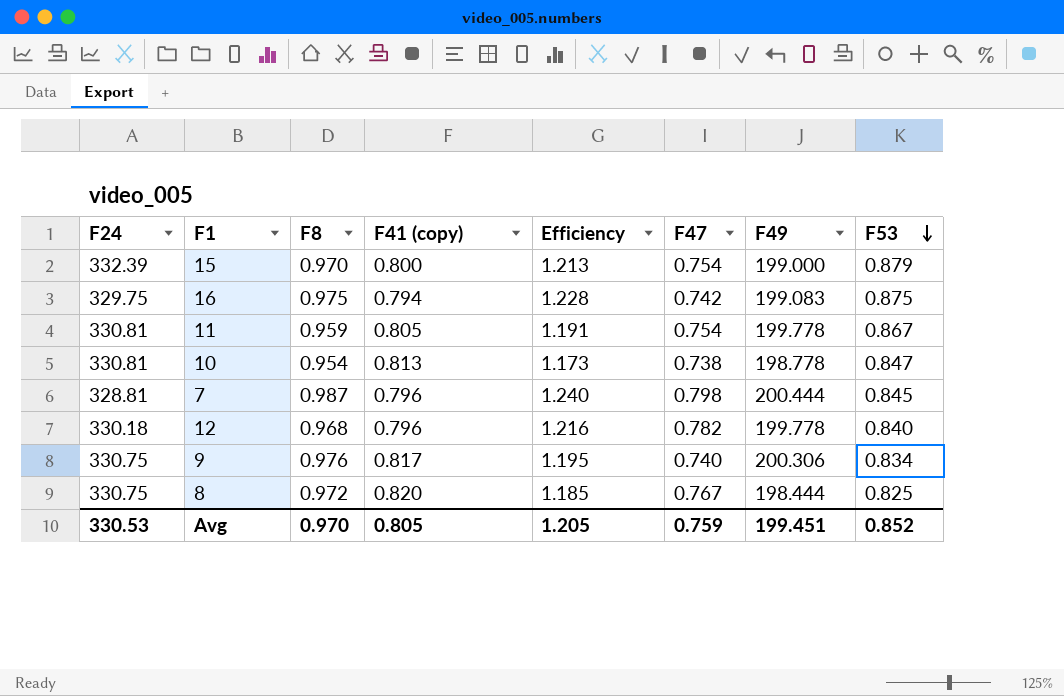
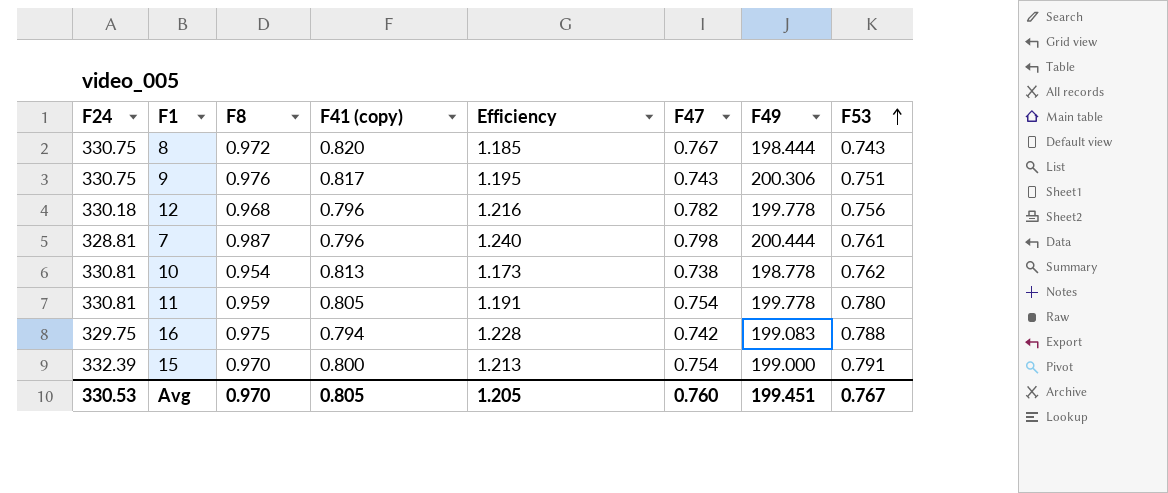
row order: F53 descending -> F53 ascending
8 | F53: 0.825 -> 0.743
9 | F47: 0.740 -> 0.743
9 | F53: 0.834 -> 0.751
12 | F53: 0.840 -> 0.756
7 | F53: 0.845 -> 0.761
10 | F53: 0.847 -> 0.762
11 | F53: 0.867 -> 0.780
16 | F53: 0.875 -> 0.788
15 | F53: 0.879 -> 0.791
Avg | F47: 0.759 -> 0.760
Avg | F53: 0.852 -> 0.767

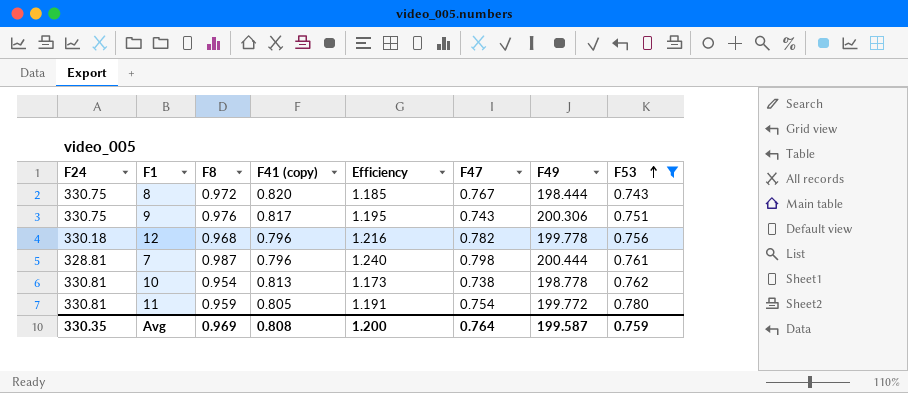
filter: none -> F53 <= 0.780
11 | F49: 199.778 -> 199.772
Avg | F24: 330.53 -> 330.35
Avg | F8: 0.970 -> 0.969
Avg | F41 (copy): 0.805 -> 0.808
Avg | Efficiency: 1.205 -> 1.200
Avg | F47: 0.760 -> 0.764
Avg | F49: 199.451 -> 199.587
Avg | F53: 0.767 -> 0.759

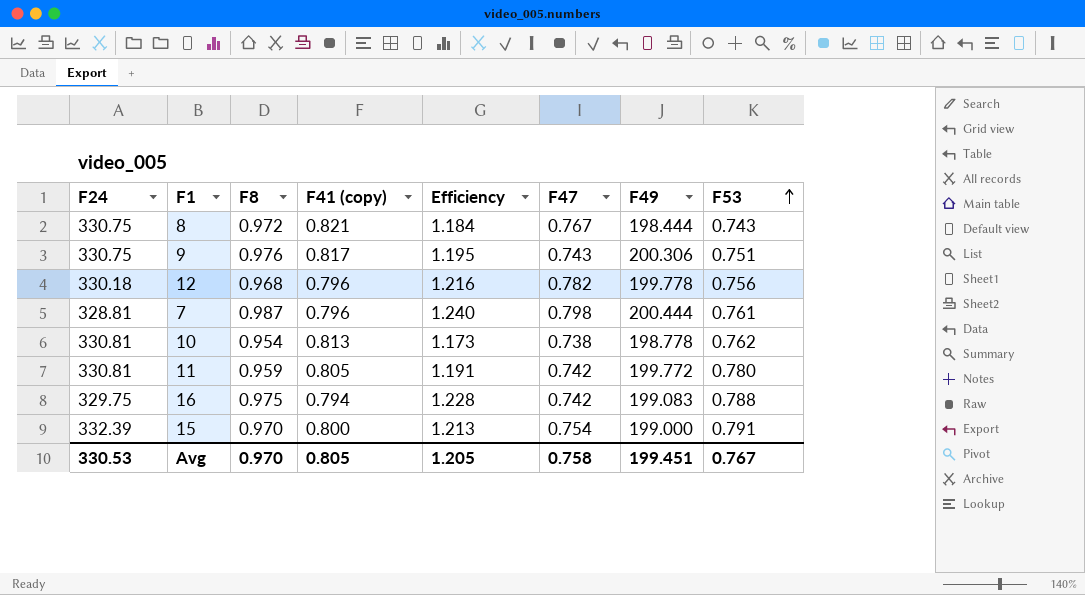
filter: F53 <= 0.780 -> none
8 | F41 (copy): 0.820 -> 0.821
8 | Efficiency: 1.185 -> 1.184
11 | F47: 0.754 -> 0.742
Avg | F24: 330.35 -> 330.53
Avg | F8: 0.969 -> 0.970
Avg | F41 (copy): 0.808 -> 0.805
Avg | Efficiency: 1.200 -> 1.205
Avg | F47: 0.764 -> 0.758
Avg | F49: 199.587 -> 199.451
Avg | F53: 0.759 -> 0.767

